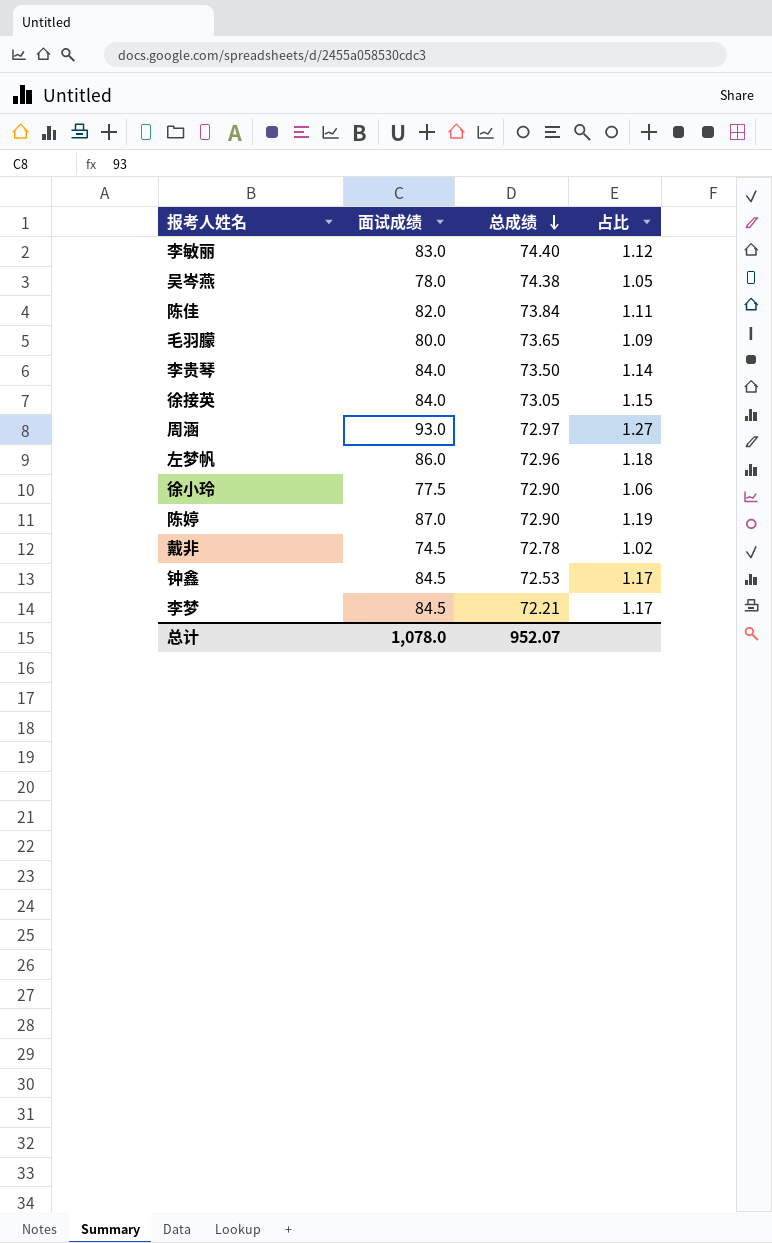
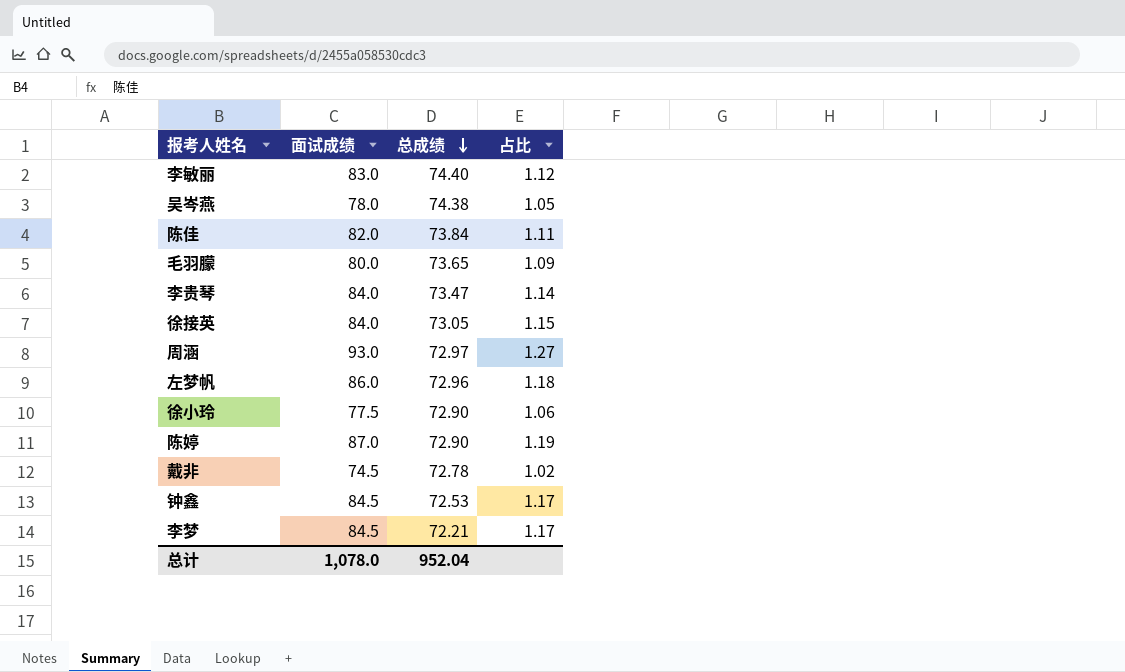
李贵琴 | 总成绩: 73.50 -> 73.47
总计 | 总成绩: 952.07 -> 952.04

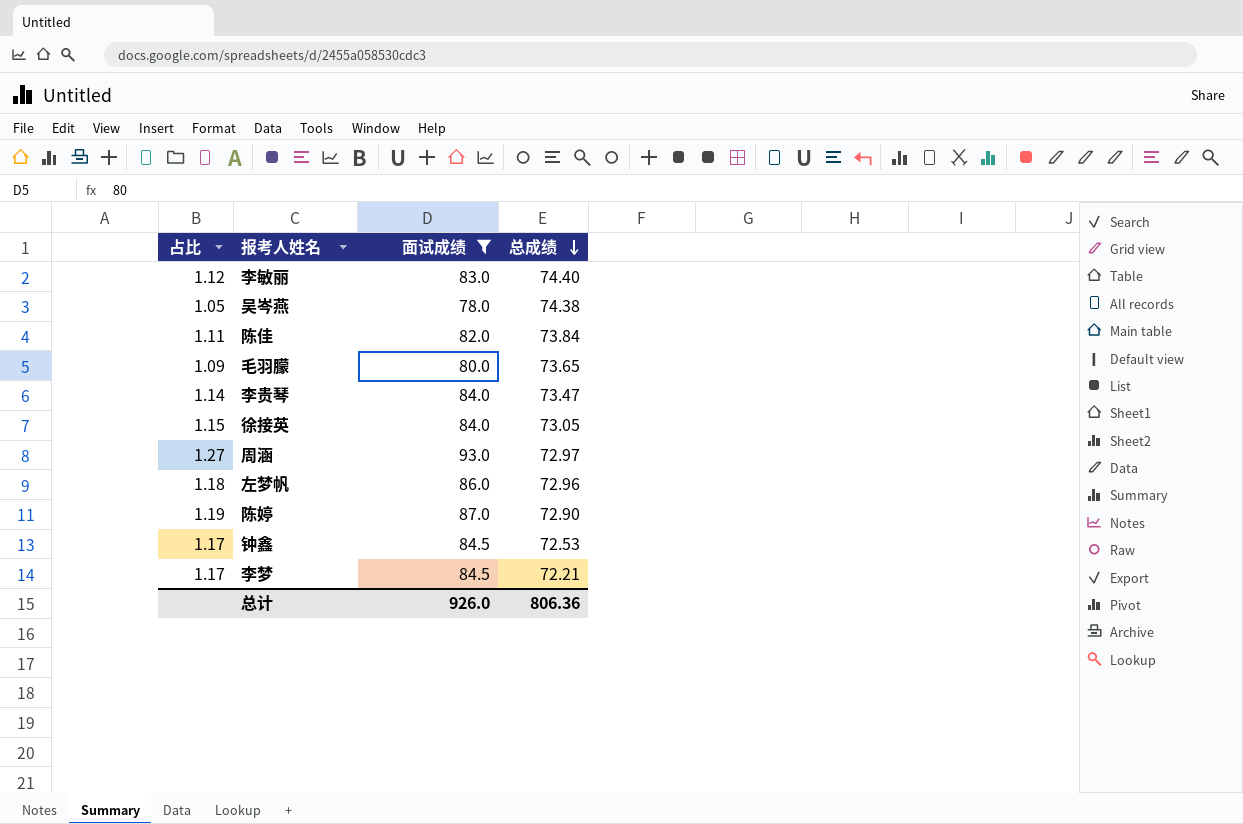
filter: none -> 面试成绩 >= 78.0
column 占比 | position: 4 -> 1
总计 | 面试成绩: 1,078.0 -> 926.0
总计 | 总成绩: 952.04 -> 806.36

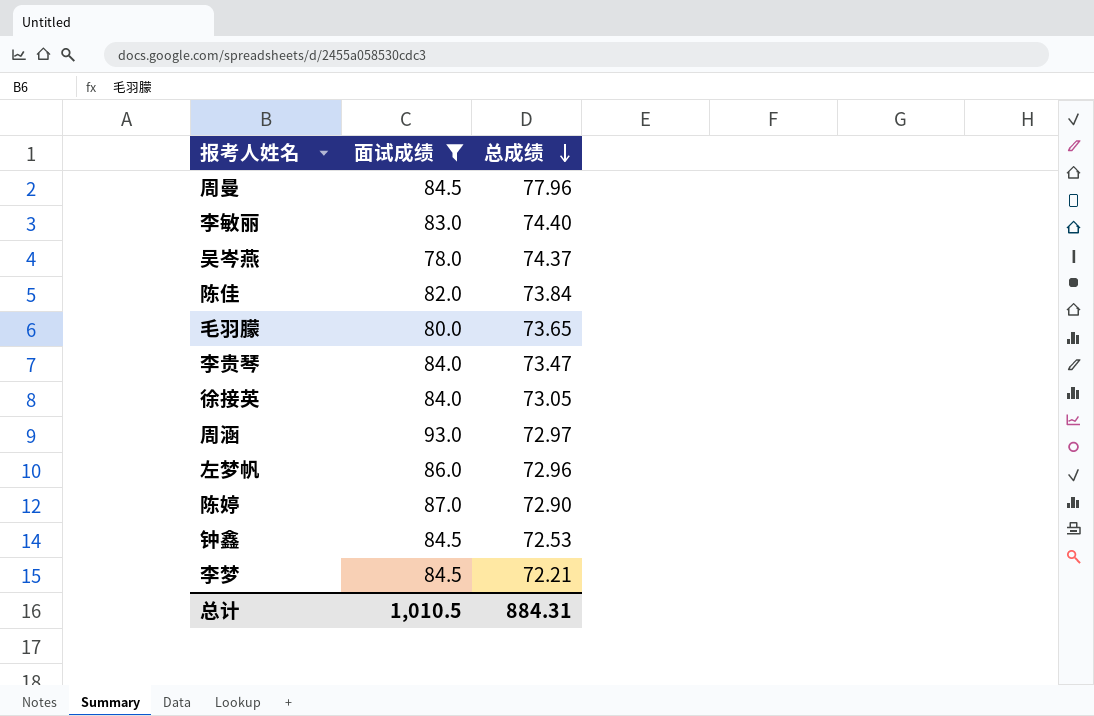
column 占比 | formula: [面试成绩] / [总成绩] -> none
row 周曼: none -> 84.5 | 77.96
吴岑燕 | 总成绩: 74.38 -> 74.37
总计 | 面试成绩: 926.0 -> 1,010.5
总计 | 总成绩: 806.36 -> 884.31

